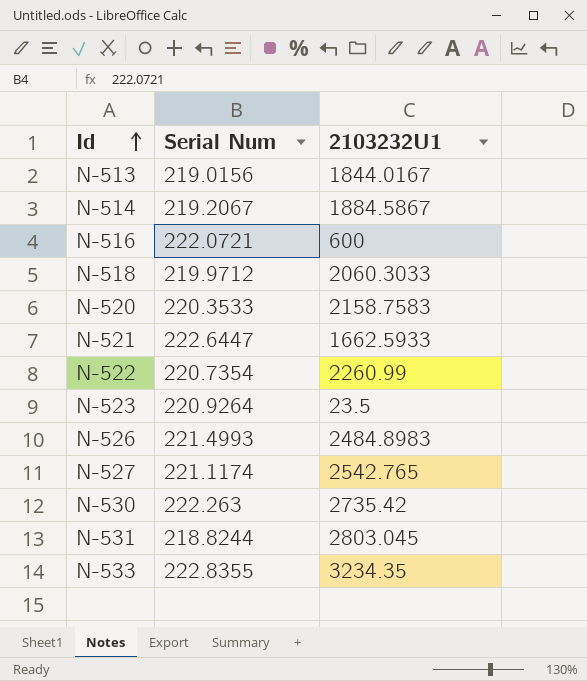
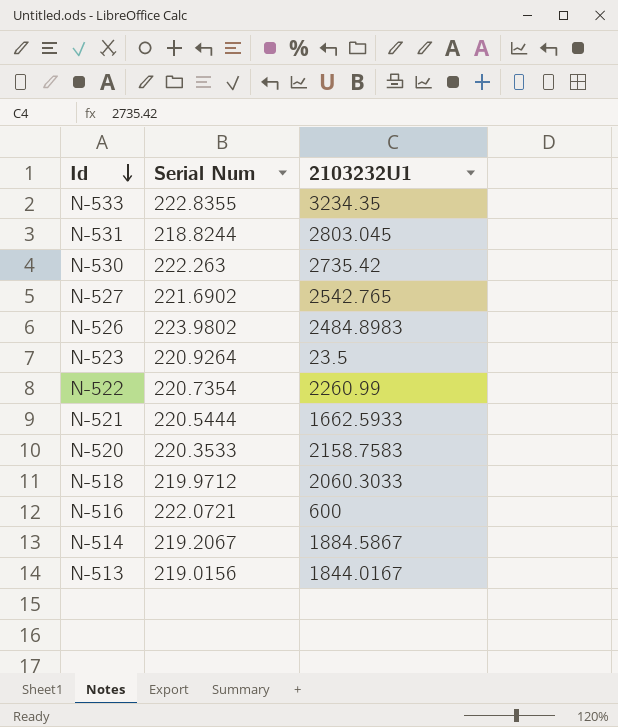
row order: Id ascending -> Id descending
N-527 | Serial Num: 221.1174 -> 221.6902
N-526 | Serial Num: 221.4993 -> 223.9802
N-521 | Serial Num: 222.6447 -> 220.5444

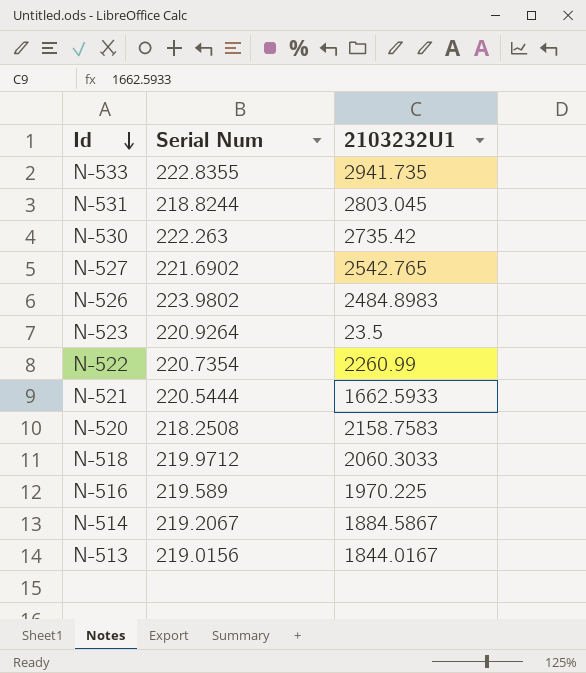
N-533 | 2103232U1: 3234.35 -> 2941.735
N-520 | Serial Num: 220.3533 -> 218.2508
N-516 | Serial Num: 222.0721 -> 219.589
N-516 | 2103232U1: 600 -> 1970.225

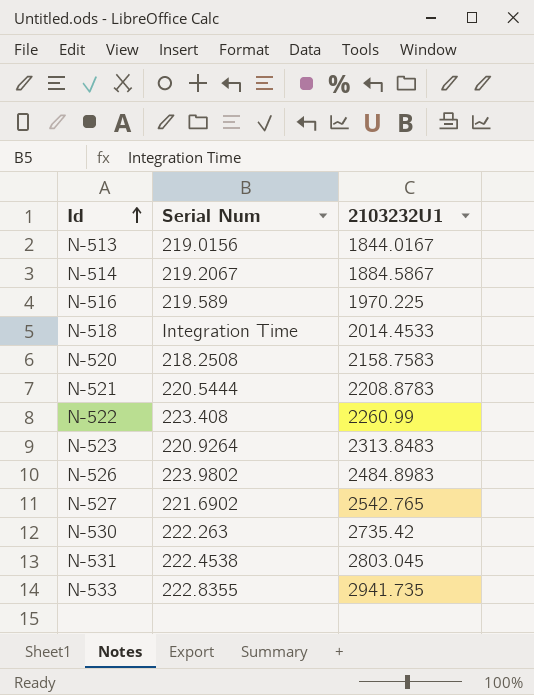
row order: Id descending -> Id ascending
N-518 | Serial Num: 219.9712 -> Integration Time
N-518 | 2103232U1: 2060.3033 -> 2014.4533
N-521 | 2103232U1: 1662.5933 -> 2208.8783
N-522 | Serial Num: 220.7354 -> 223.408
N-523 | 2103232U1: 23.5 -> 2313.8483
N-531 | Serial Num: 218.8244 -> 222.4538

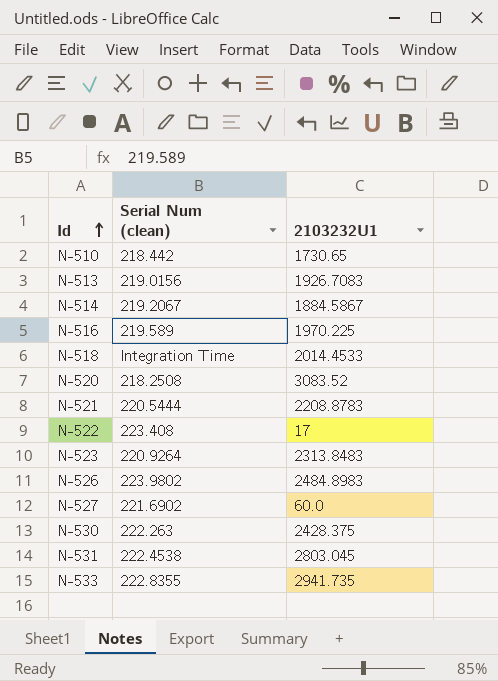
column name: Serial Num -> Serial Num (clean)
row N-510: none -> 218.442 | 1730.65
N-513 | 2103232U1: 1844.0167 -> 1926.7083
N-520 | 2103232U1: 2158.7583 -> 3083.52
N-522 | 2103232U1: 2260.99 -> 17
N-527 | 2103232U1: 2542.765 -> 60.0
N-530 | 2103232U1: 2735.42 -> 2428.375

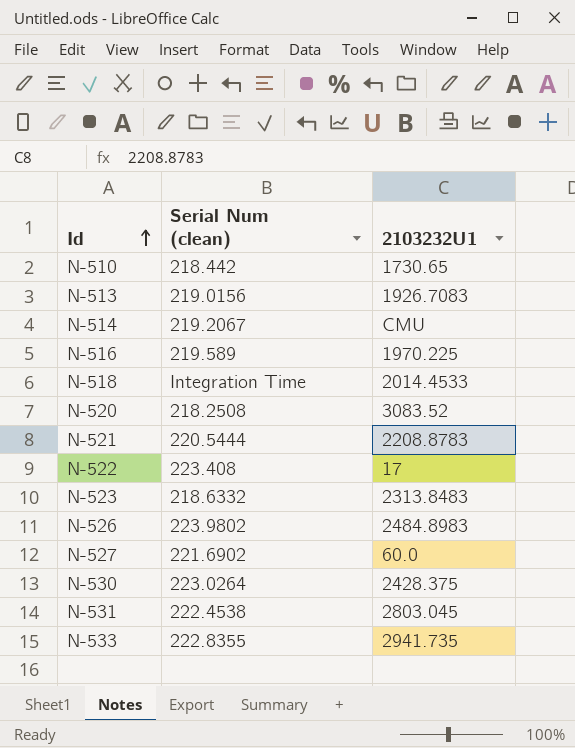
N-514 | 2103232U1: 1884.5867 -> CMU
N-523 | Serial Num (clean): 220.9264 -> 218.6332
N-530 | Serial Num (clean): 222.263 -> 223.0264

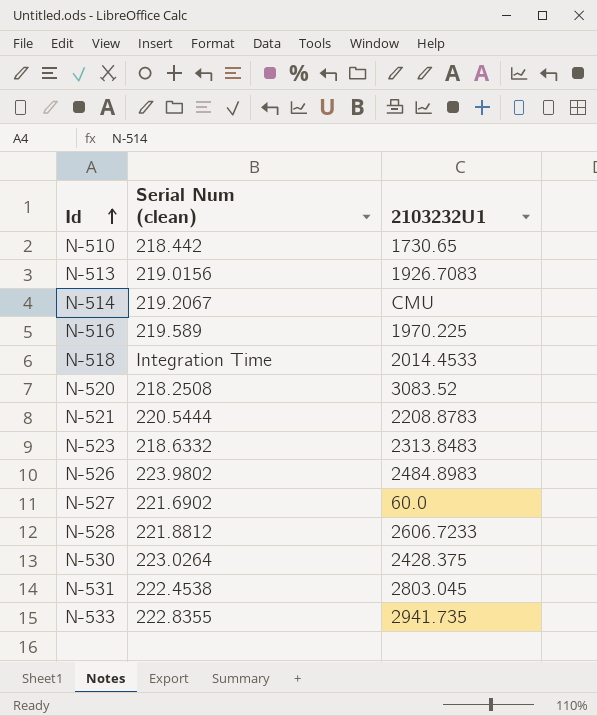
row N-522: 223.408 | 17 -> none
row N-528: none -> 221.8812 | 2606.7233

